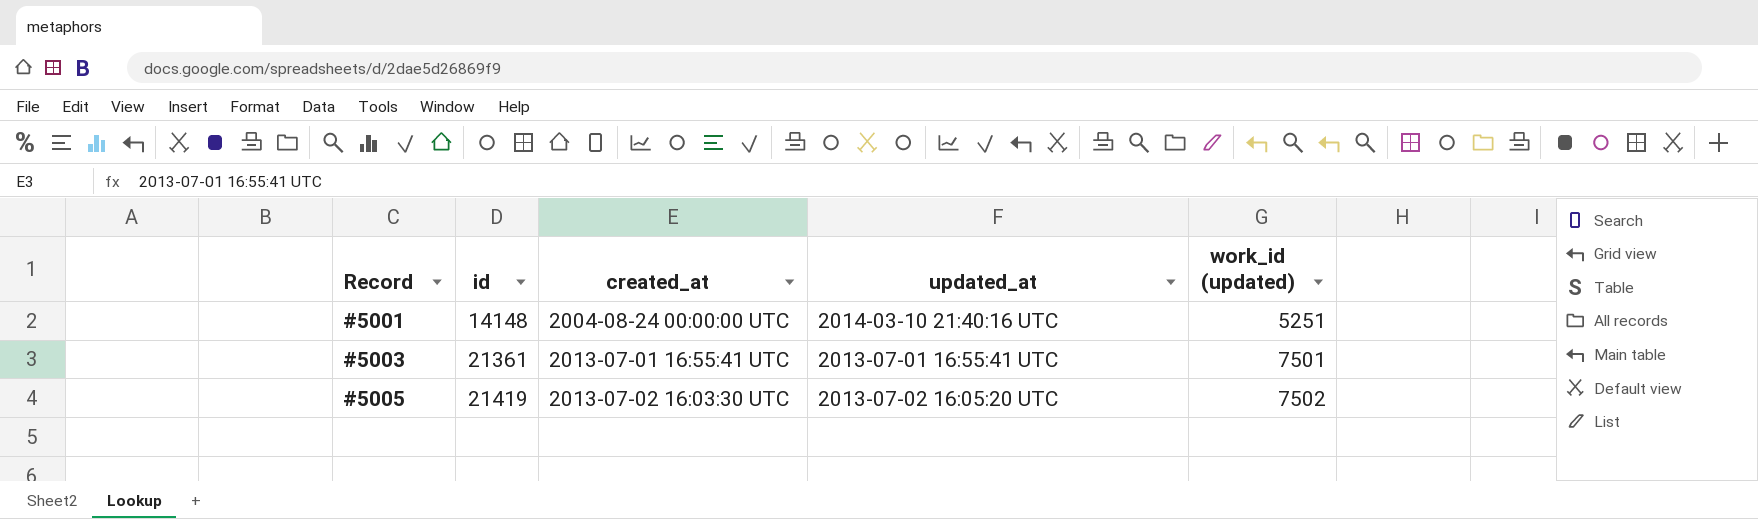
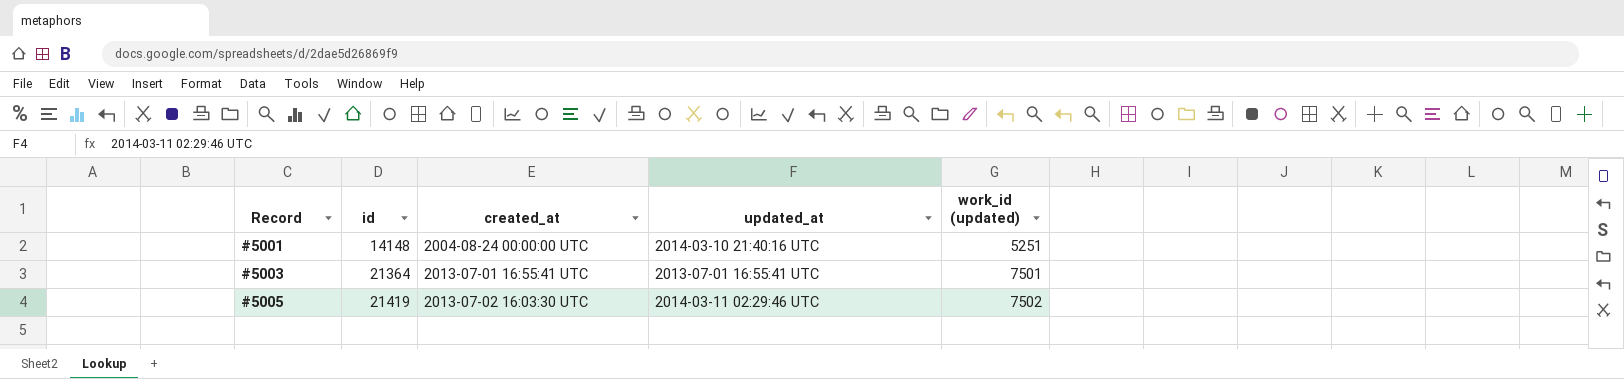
#5003 | id: 21361 -> 21364
#5005 | updated_at: 2013-07-02 16:05:20 UTC -> 2014-03-11 02:29:46 UTC

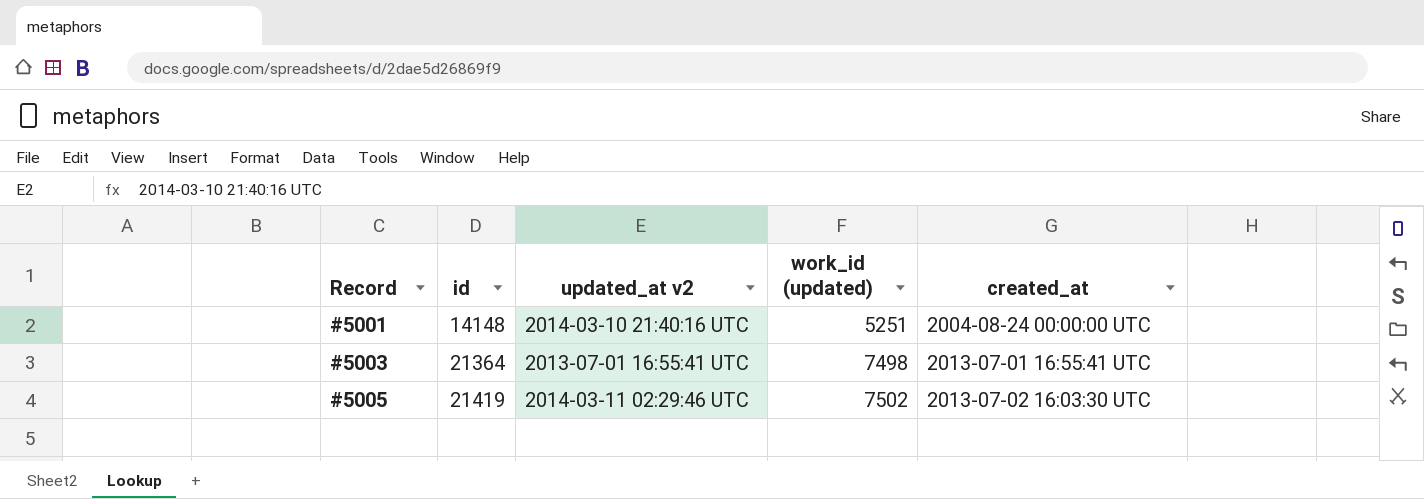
column name: updated_at -> updated_at v2
column created_at | position: 3 -> 5
#5003 | work_id (updated): 7501 -> 7498

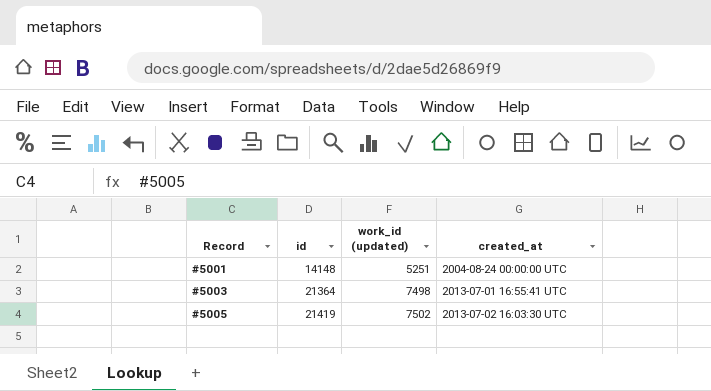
column updated_at v2 | position: 3 -> none

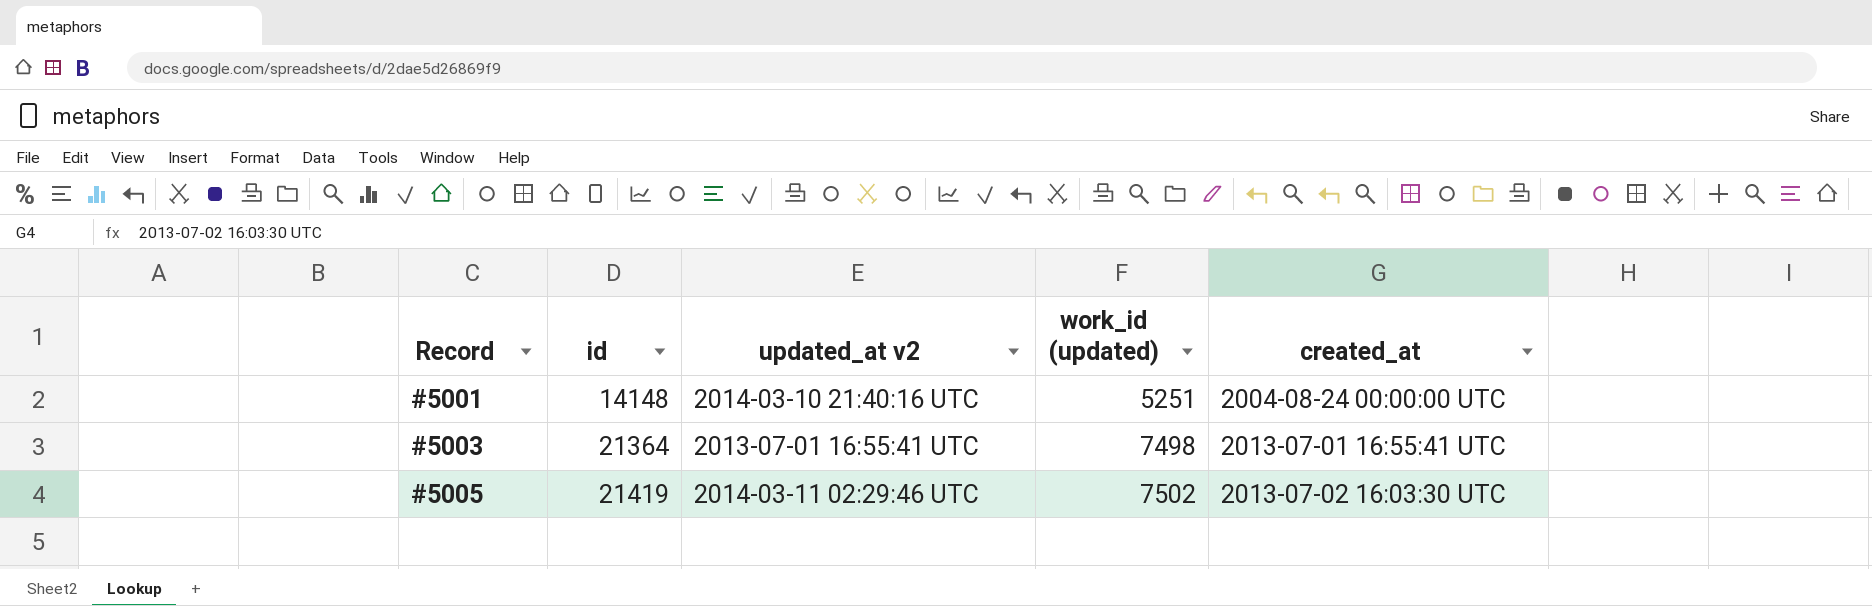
column updated_at v2 | position: none -> 3

